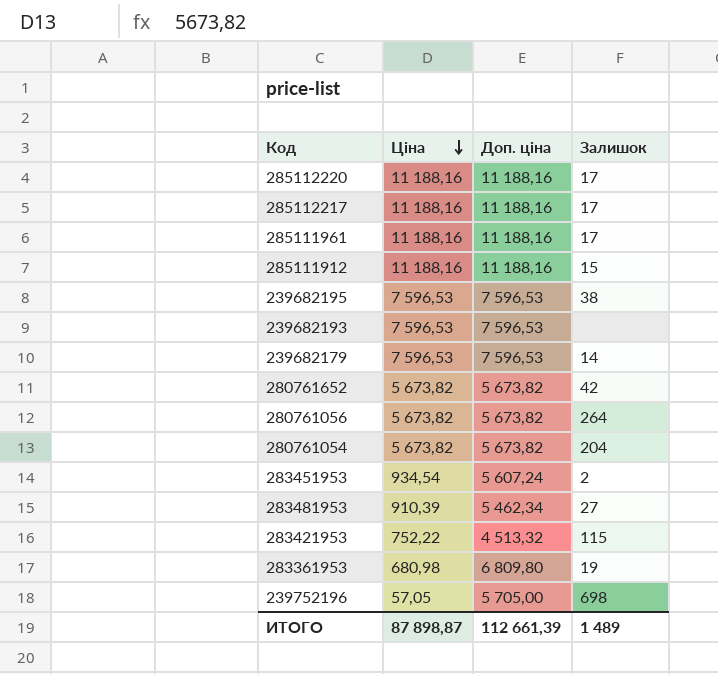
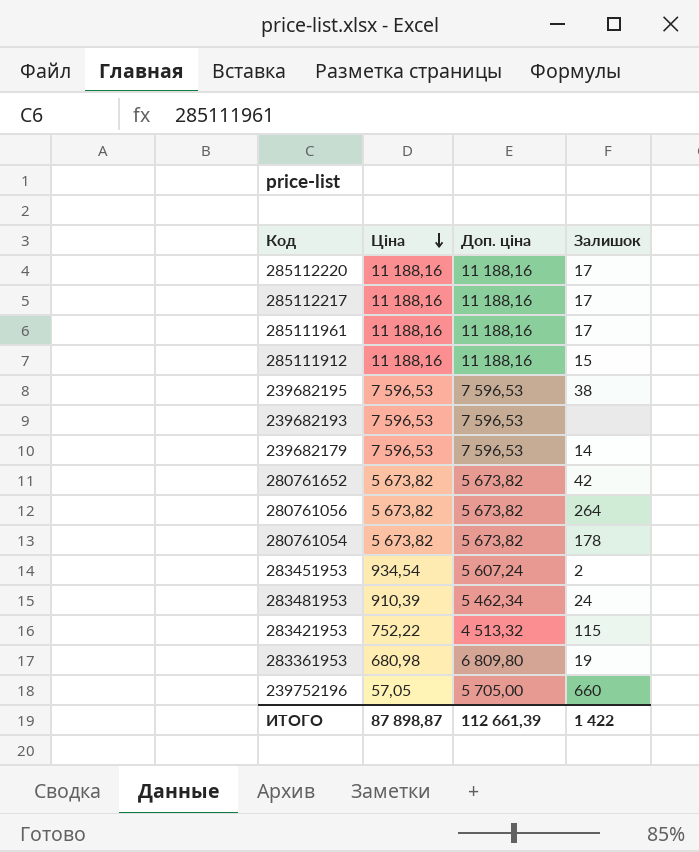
280761054 | Залишок: 204 -> 178
283481953 | Залишок: 27 -> 24
239752196 | Залишок: 698 -> 660
ИТОГО | Залишок: 1 489 -> 1 422

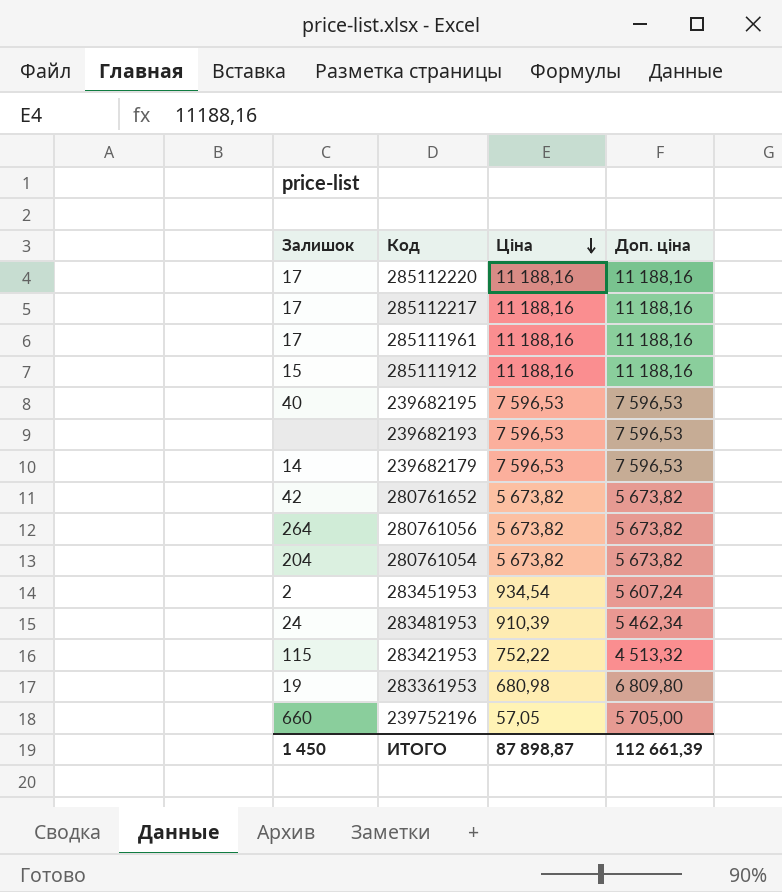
column Залишок | position: 4 -> 1
239682195 | Залишок: 38 -> 40
280761054 | Залишок: 178 -> 204
ИТОГО | Залишок: 1 422 -> 1 450

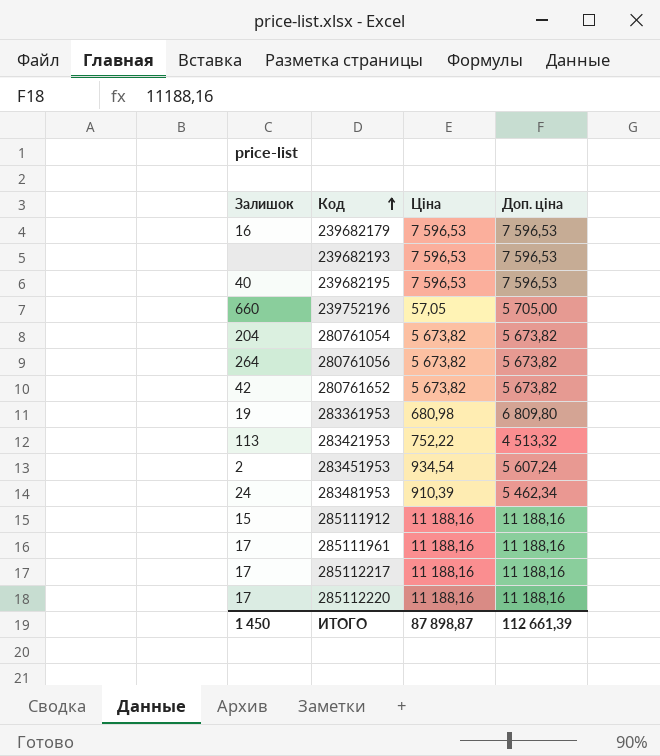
row order: Ціна descending -> Код ascending
239682179 | Залишок: 14 -> 16
283421953 | Залишок: 115 -> 113

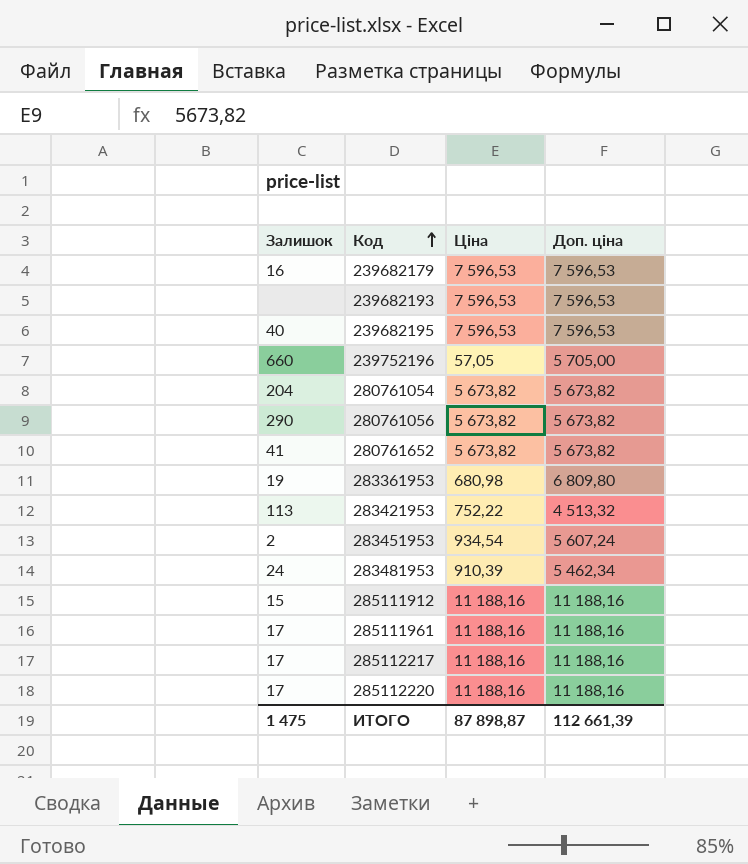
280761056 | Залишок: 264 -> 290
280761652 | Залишок: 42 -> 41
ИТОГО | Залишок: 1 450 -> 1 475

